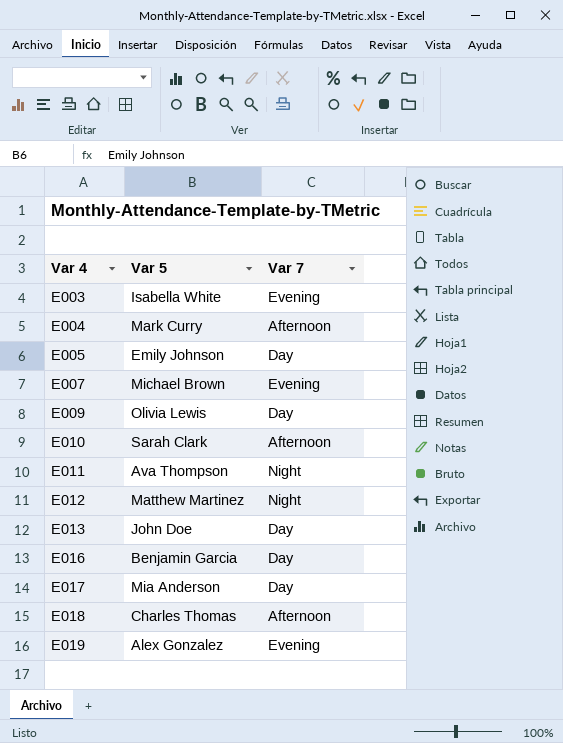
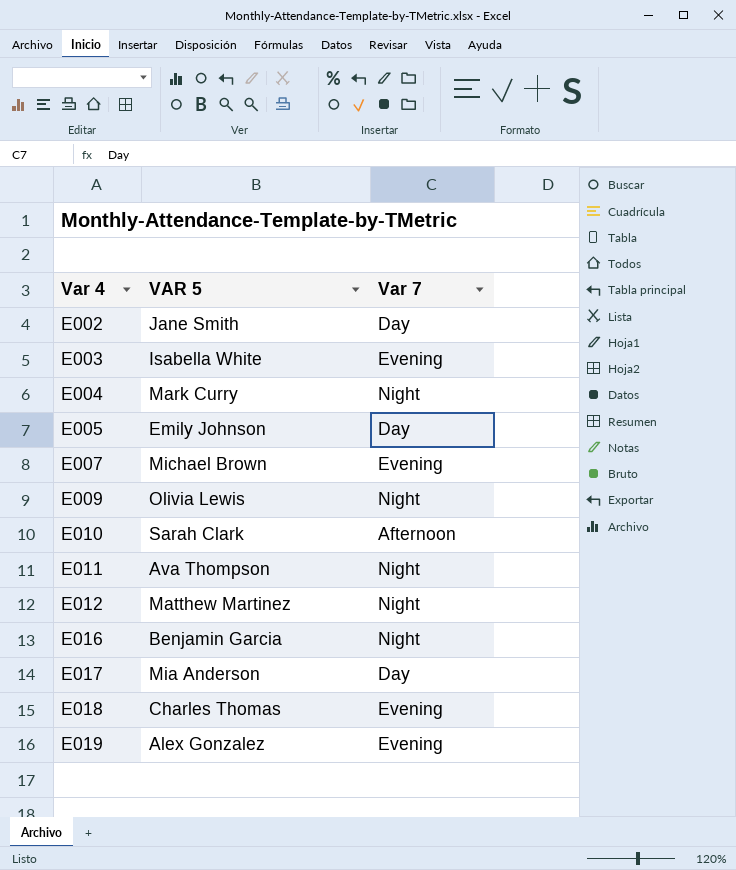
column name: Var 5 -> VAR 5
row E013: John Doe | Day -> none
row E002: none -> Jane Smith | Day
E004 | Var 7: Afternoon -> Night
E009 | Var 7: Day -> Night
E016 | Var 7: Day -> Night
E018 | Var 7: Afternoon -> Evening

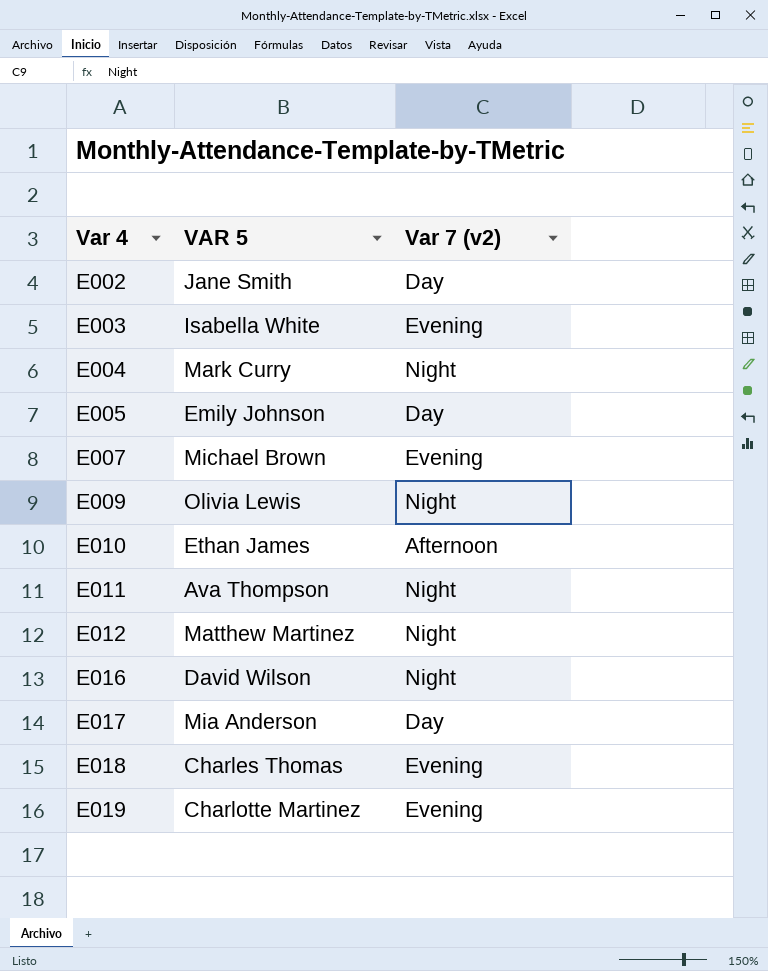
column name: Var 7 -> Var 7 (v2)
E010 | VAR 5: Sarah Clark -> Ethan James
E016 | VAR 5: Benjamin Garcia -> David Wilson
E019 | VAR 5: Alex Gonzalez -> Charlotte Martinez

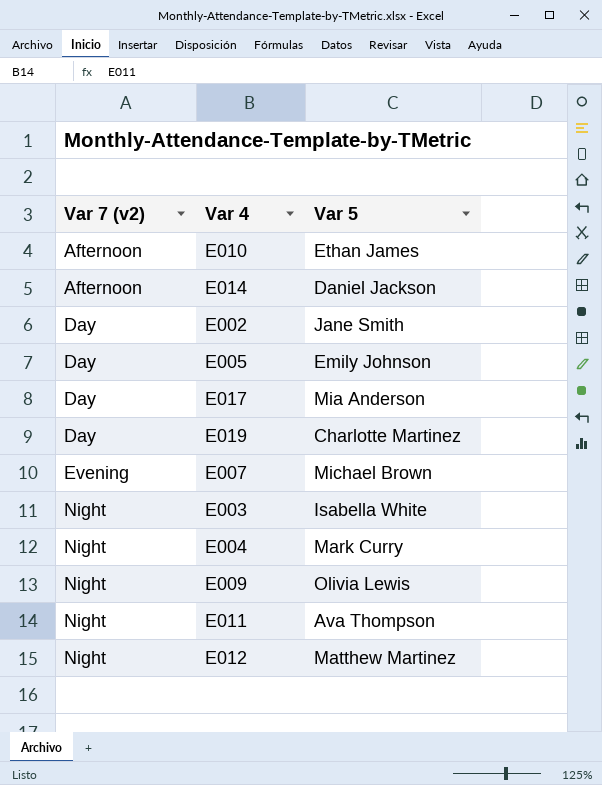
row order: Var 4 ascending -> Var 7 (v2) ascending
column Var 7 (v2) | position: 3 -> 1
column name: VAR 5 -> Var 5
row E016: David Wilson | Night -> none
row E018: Charles Thomas | Evening -> none
row E014: none -> Afternoon | Daniel Jackson
E019 | Var 7 (v2): Evening -> Day
E003 | Var 7 (v2): Evening -> Night

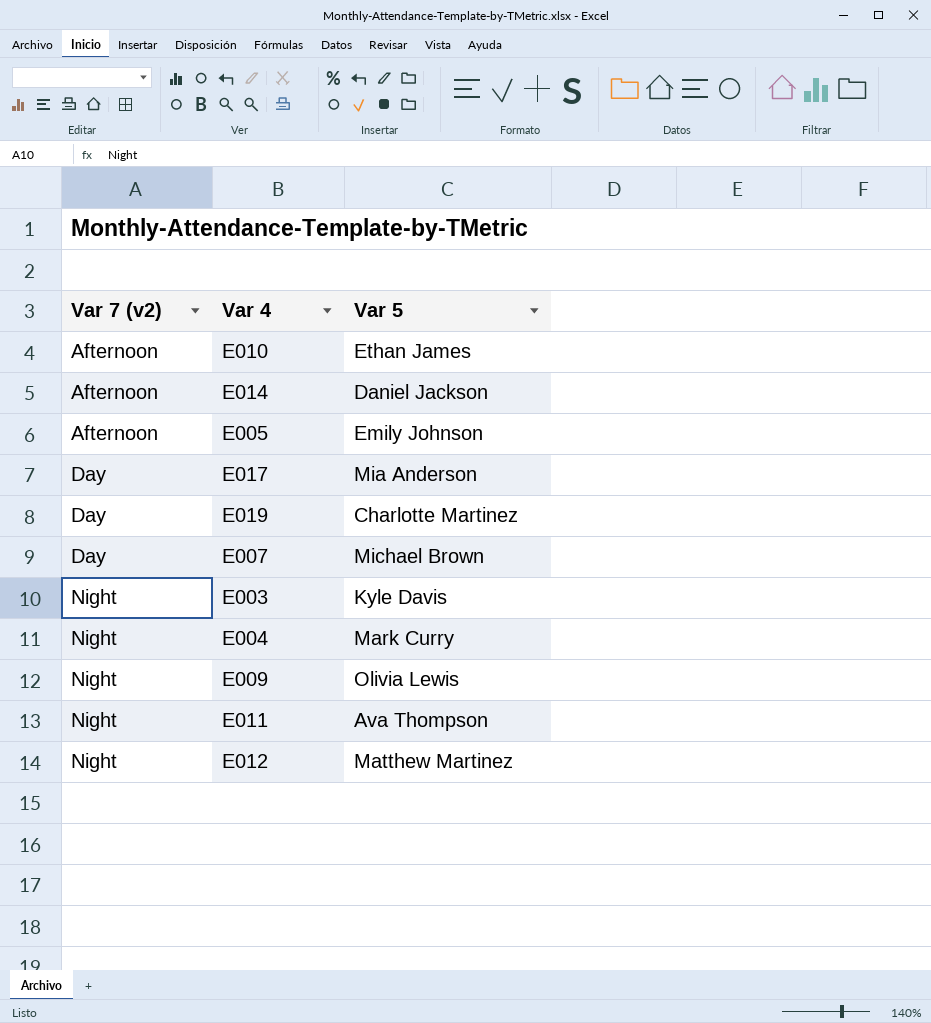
row E002: Day | Jane Smith -> none
E005 | Var 7 (v2): Day -> Afternoon
E007 | Var 7 (v2): Evening -> Day
E003 | Var 5: Isabella White -> Kyle Davis

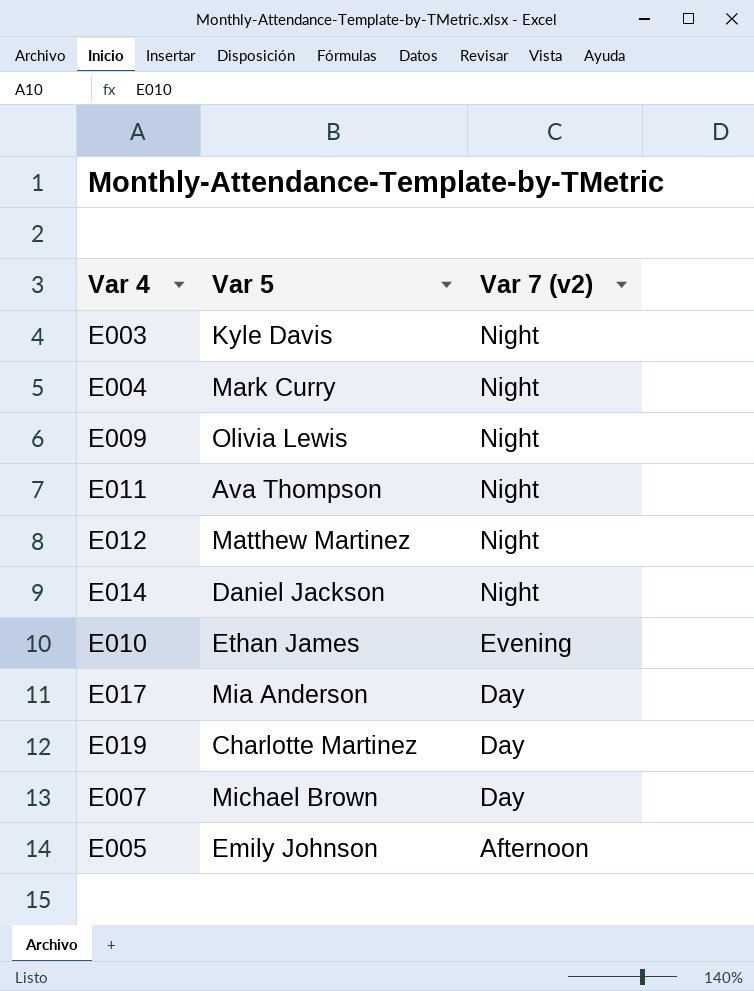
row order: Var 7 (v2) ascending -> Var 7 (v2) descending
column Var 7 (v2) | position: 1 -> 3
E014 | Var 7 (v2): Afternoon -> Night
E010 | Var 7 (v2): Afternoon -> Evening

